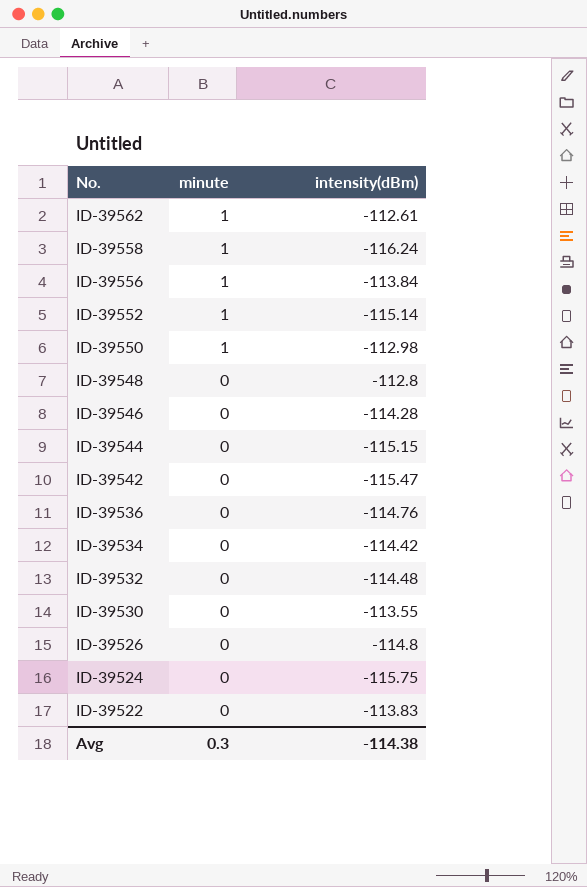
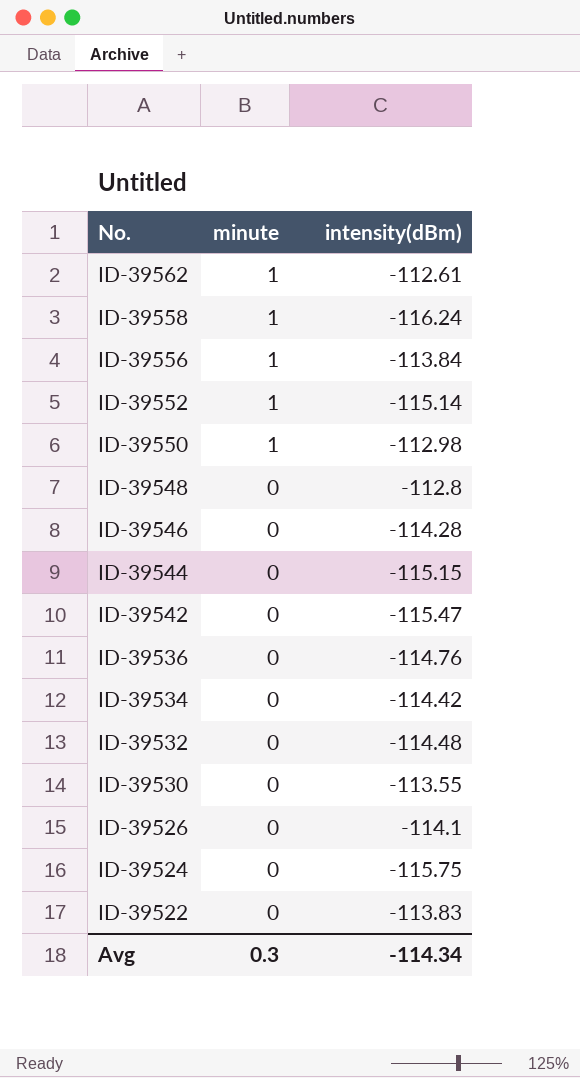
ID-39526 | intensity(dBm): -114.8 -> -114.1
Avg | intensity(dBm): -114.38 -> -114.34

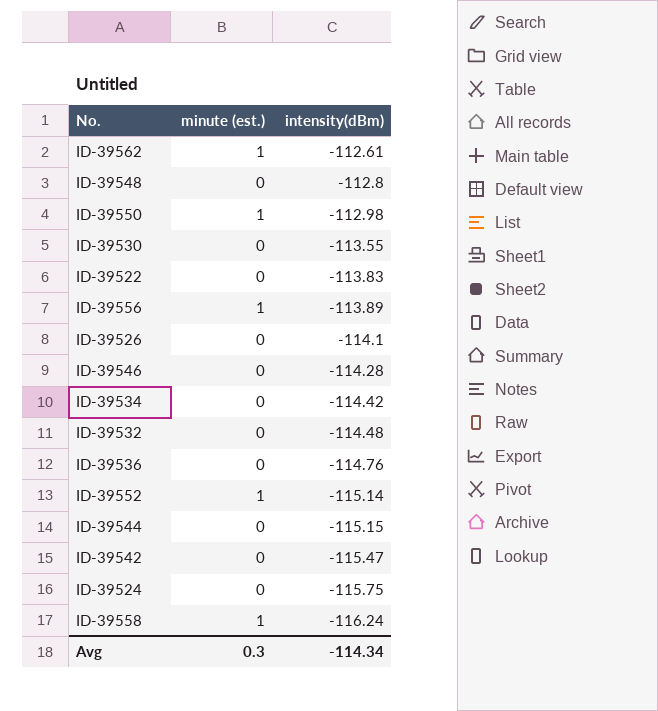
row order: No. descending -> intensity(dBm) descending
column name: minute -> minute (est.)
ID-39556 | intensity(dBm): -113.84 -> -113.89

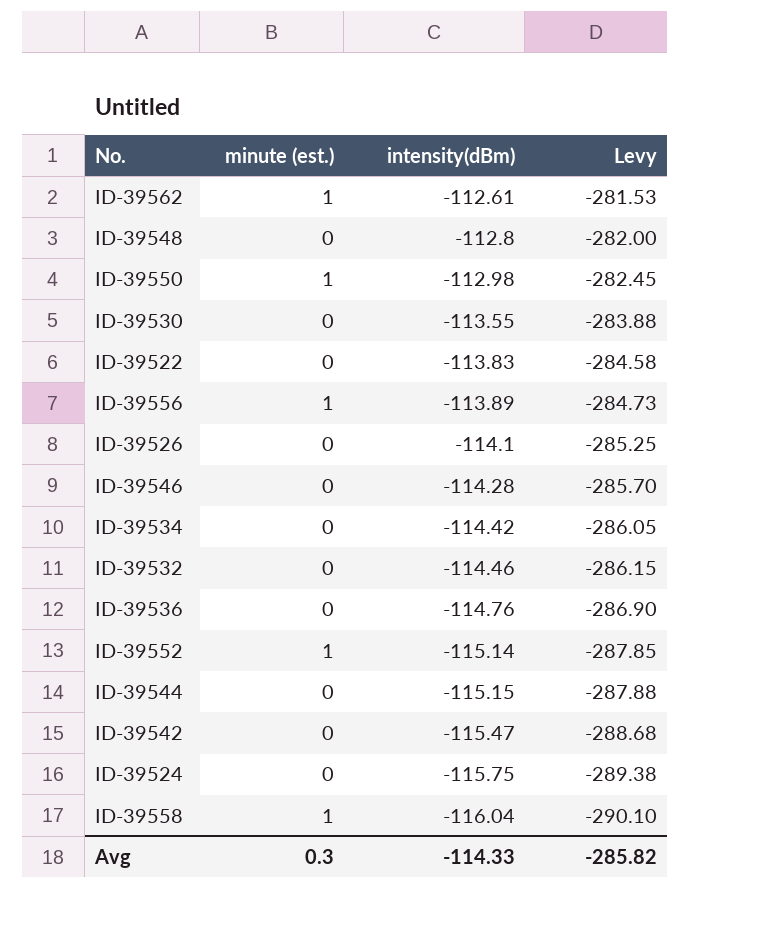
column Levy | formula: none -> [intensity(dBm)] * 2.5
ID-39532 | intensity(dBm): -114.48 -> -114.46
ID-39558 | intensity(dBm): -116.24 -> -116.04
Avg | intensity(dBm): -114.34 -> -114.33

